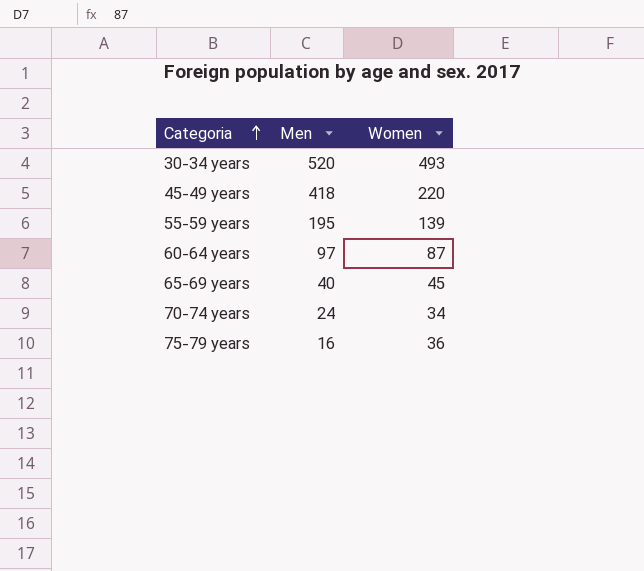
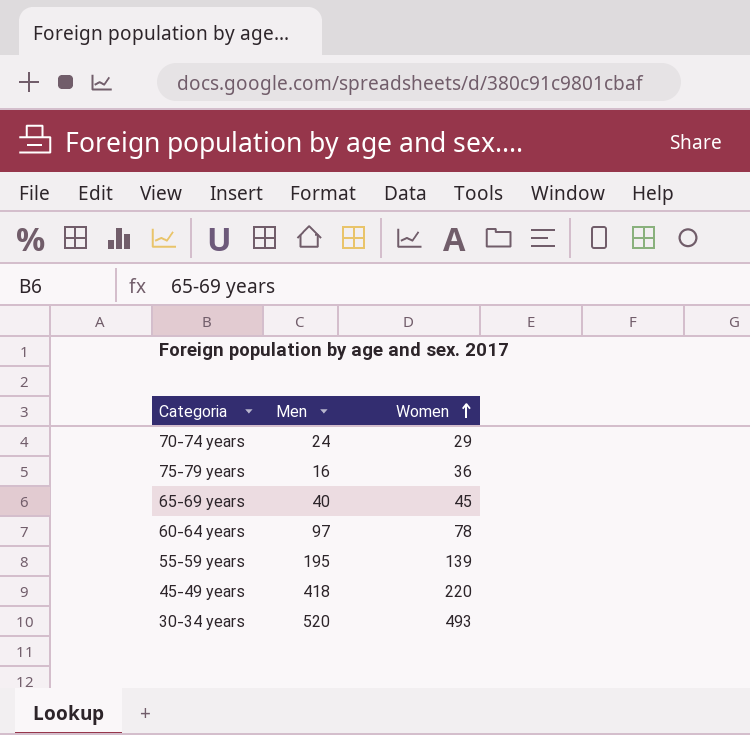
row order: Categoria ascending -> Women ascending
70-74 years | Women: 34 -> 29
60-64 years | Women: 87 -> 78

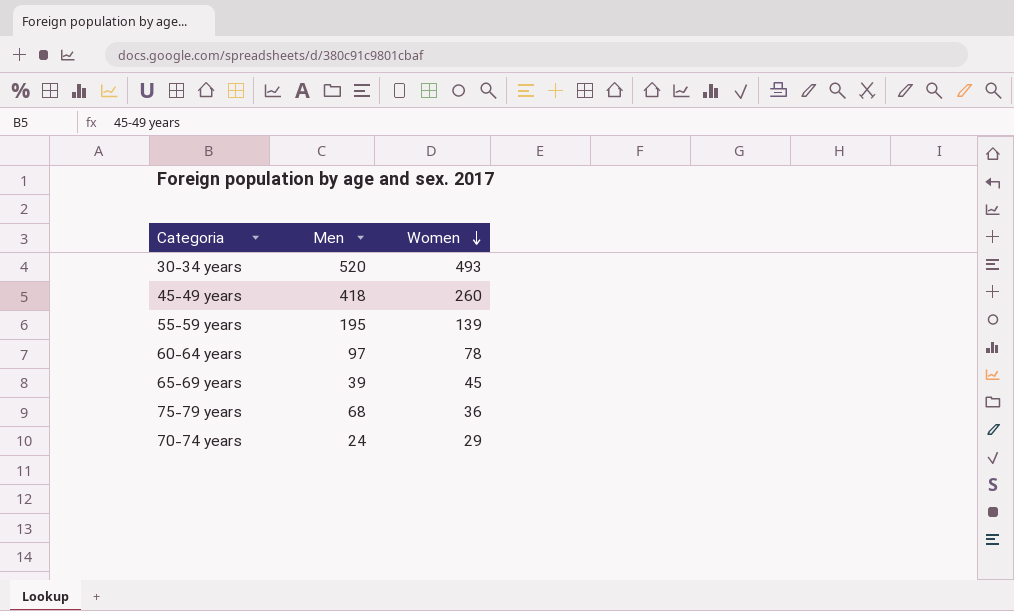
row order: Women ascending -> Women descending
45-49 years | Women: 220 -> 260
65-69 years | Men: 40 -> 39
75-79 years | Men: 16 -> 68

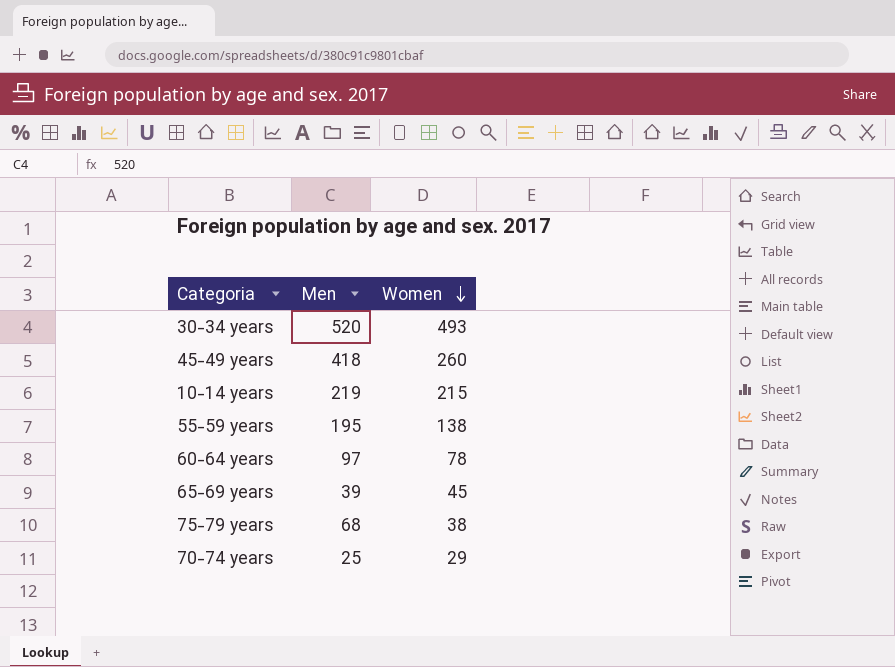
row 10-14 years: none -> 219 | 215
55-59 years | Women: 139 -> 138
75-79 years | Women: 36 -> 38
70-74 years | Men: 24 -> 25

